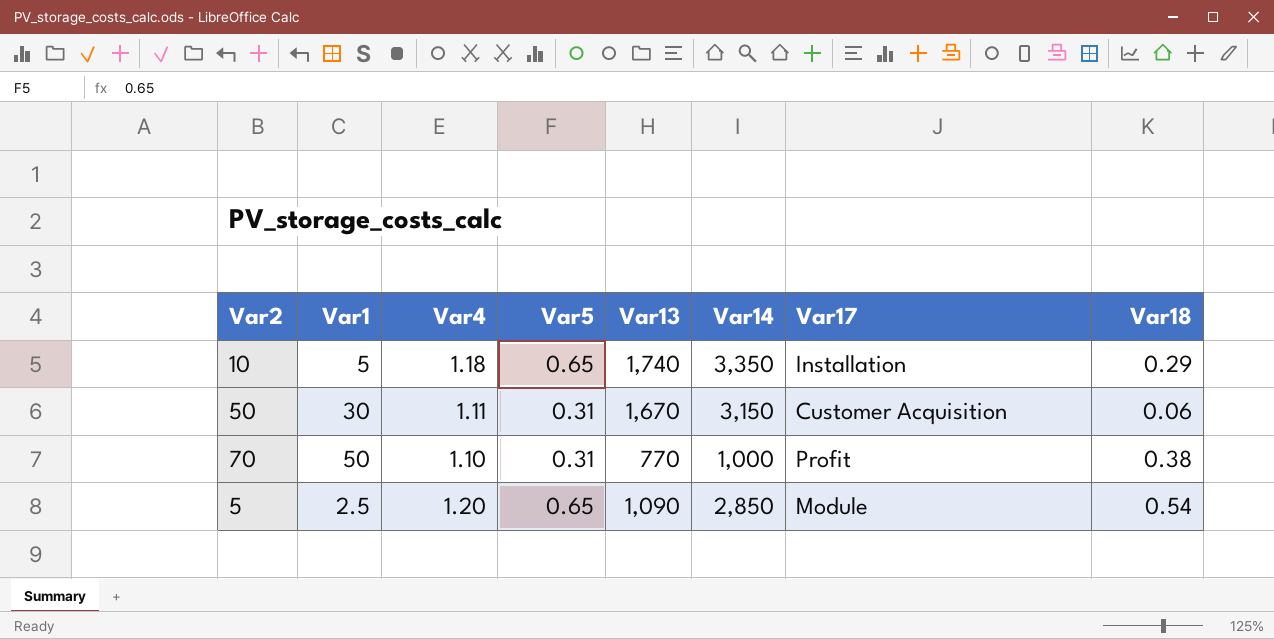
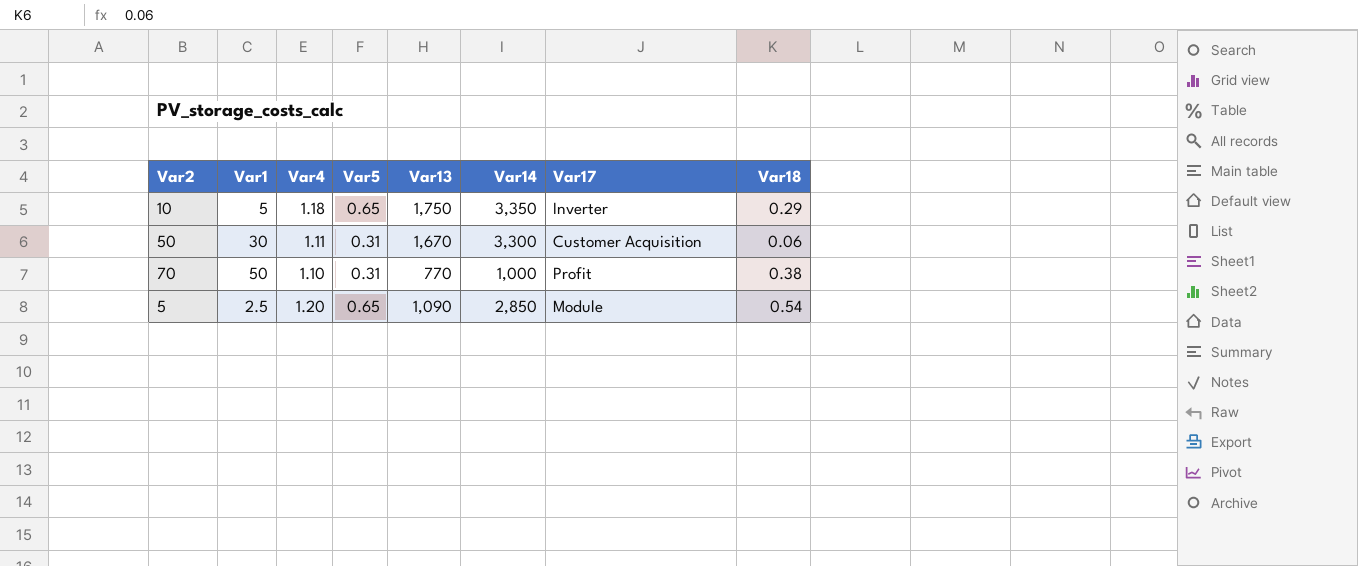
10 | Var13: 1,740 -> 1,750
10 | Var17: Installation -> Inverter
50 | Var14: 3,150 -> 3,300

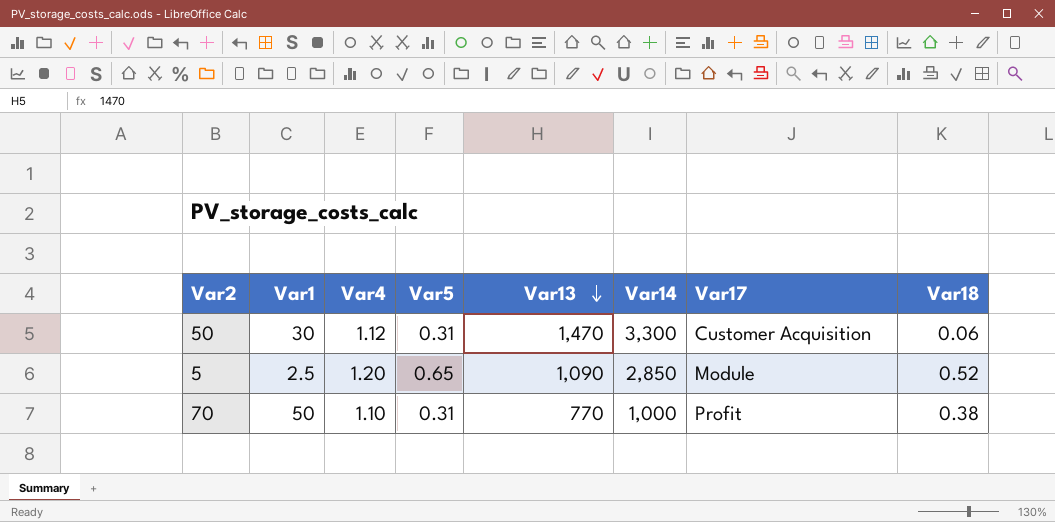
row order: none -> Var13 descending
row 10: 5 | 1.18 | 0.65 | 1,750 | 3,350 | Inverter | 0.29 -> none
50 | Var4: 1.11 -> 1.12
50 | Var13: 1,670 -> 1,470
5 | Var18: 0.54 -> 0.52

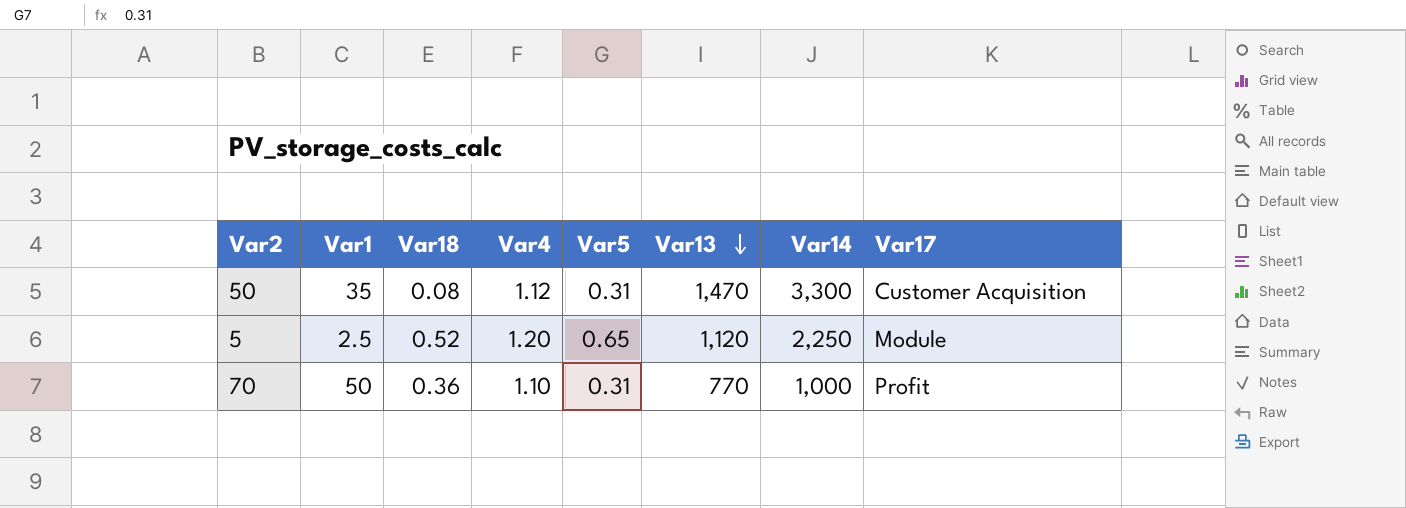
column Var18 | position: 8 -> 3
50 | Var1: 30 -> 35
50 | Var18: 0.06 -> 0.08
5 | Var13: 1,090 -> 1,120
5 | Var14: 2,850 -> 2,250
70 | Var18: 0.38 -> 0.36

